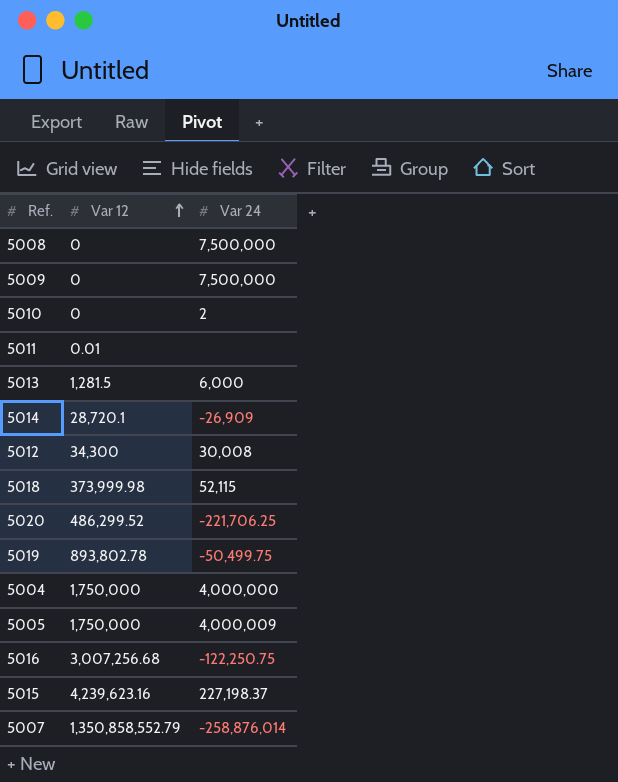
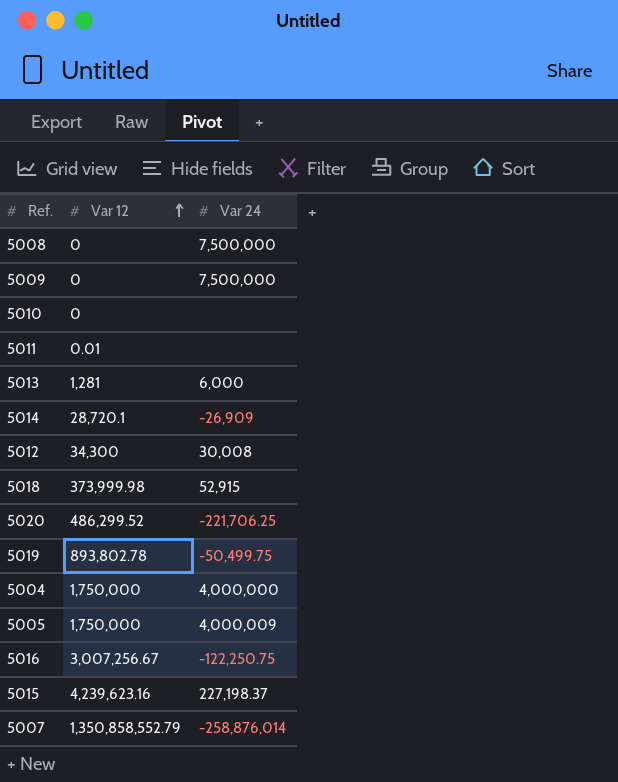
5010 | Var 24: 2 -> none
5013 | Var 12: 1,281.5 -> 1,281
5018 | Var 24: 52,115 -> 52,915
5016 | Var 12: 3,007,256.68 -> 3,007,256.67

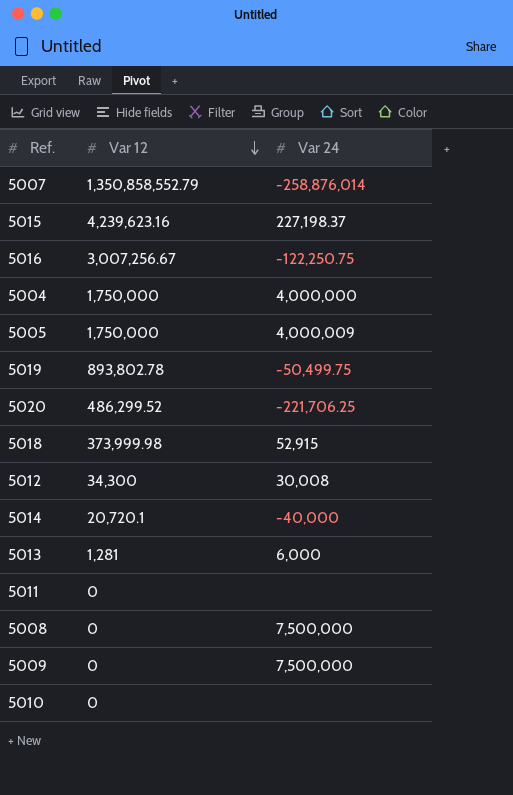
row order: Var 12 ascending -> Var 12 descending
5014 | Var 12: 28,720.1 -> 20,720.1
5014 | Var 24: -26,909 -> -40,000
5011 | Var 12: 0.01 -> 0

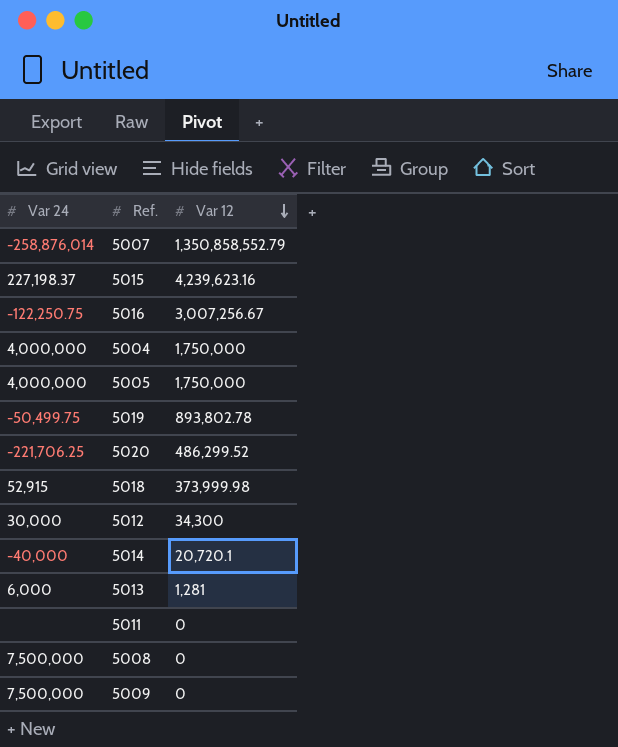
column Var 24 | position: 3 -> 1
row 5010: 0 | none -> none
5005 | Var 24: 4,000,009 -> 4,000,000
5012 | Var 24: 30,008 -> 30,000

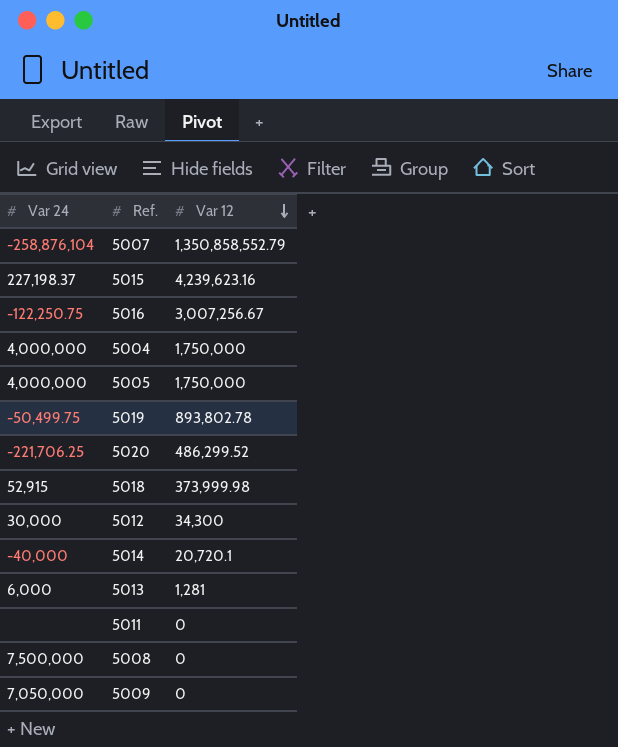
5007 | Var 24: -258,876,014 -> -258,876,104
5009 | Var 24: 7,500,000 -> 7,050,000

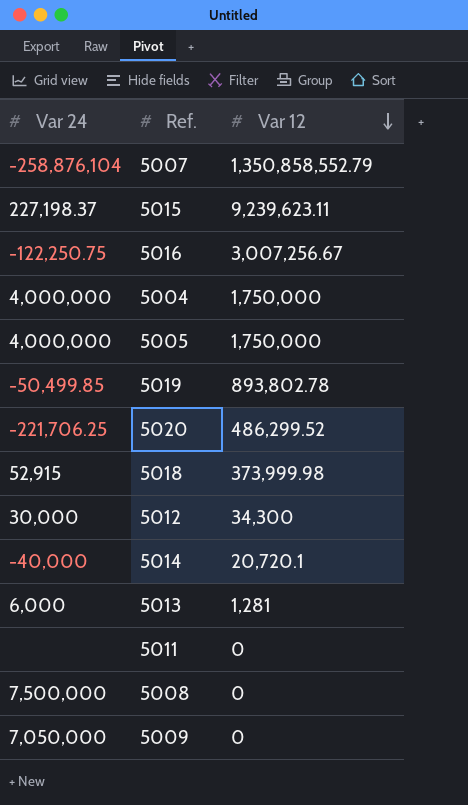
5015 | Var 12: 4,239,623.16 -> 9,239,623.11
5019 | Var 24: -50,499.75 -> -50,499.85

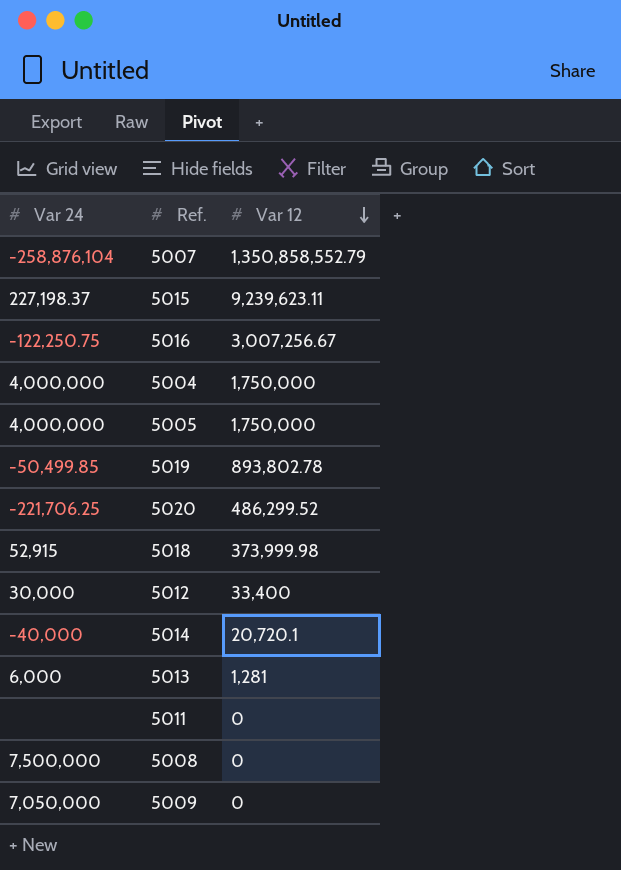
5012 | Var 12: 34,300 -> 33,400

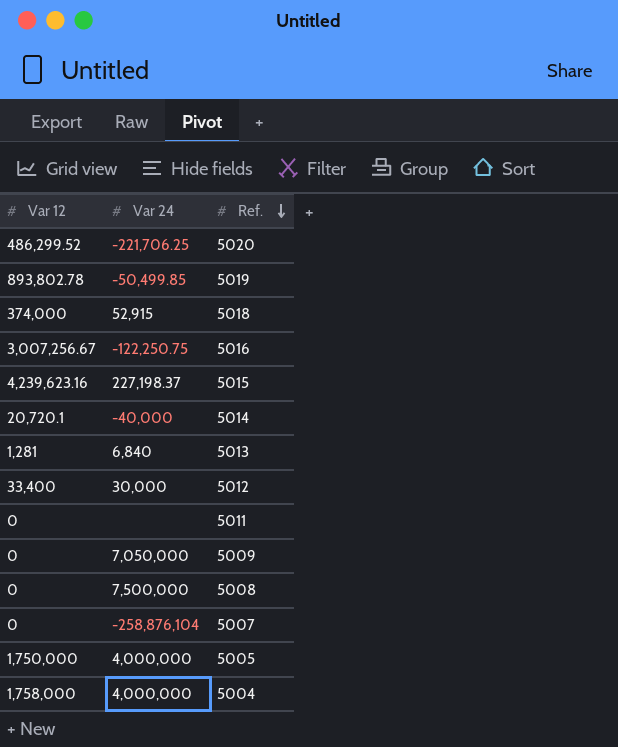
row order: Var 12 descending -> Ref. descending
column Var 12 | position: 3 -> 1
5018 | Var 12: 373,999.98 -> 374,000
5015 | Var 12: 9,239,623.11 -> 4,239,623.16
5013 | Var 24: 6,000 -> 6,840
5007 | Var 12: 1,350,858,552.79 -> 0
5004 | Var 12: 1,750,000 -> 1,758,000

